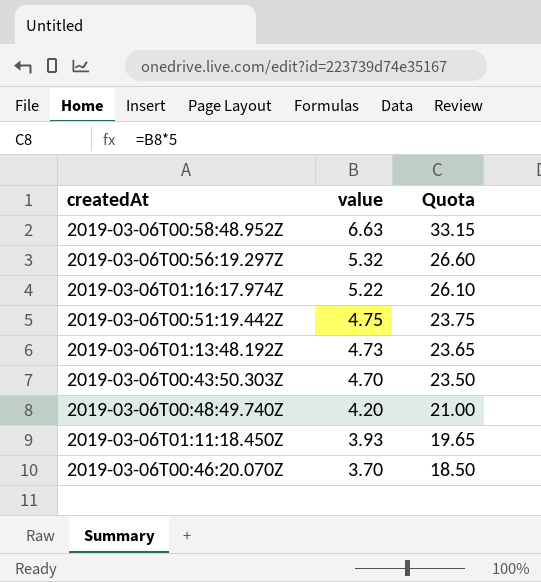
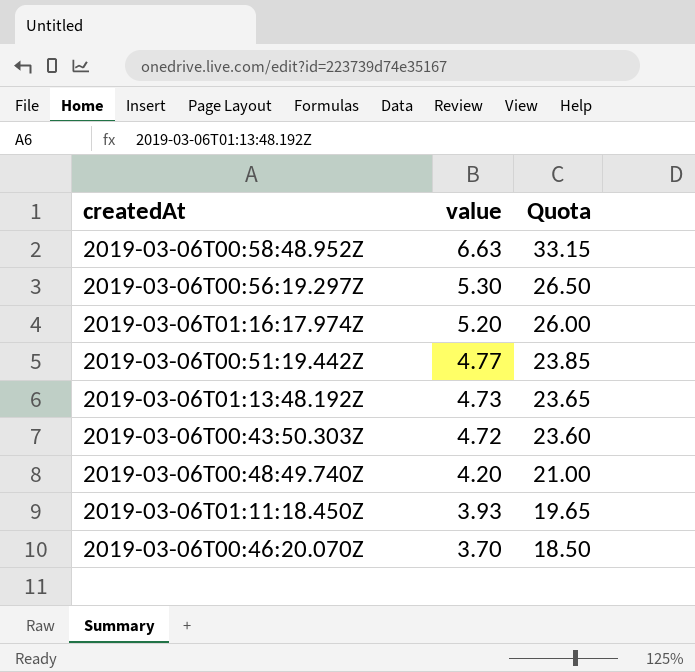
2019-03-06T00:56:19.297Z | value: 5.32 -> 5.30
2019-03-06T00:56:19.297Z | Quota: 26.60 -> 26.50
2019-03-06T01:16:17.974Z | value: 5.22 -> 5.20
2019-03-06T01:16:17.974Z | Quota: 26.10 -> 26.00
2019-03-06T00:51:19.442Z | value: 4.75 -> 4.77
2019-03-06T00:51:19.442Z | Quota: 23.75 -> 23.85
2019-03-06T00:43:50.303Z | value: 4.70 -> 4.72
2019-03-06T00:43:50.303Z | Quota: 23.50 -> 23.60

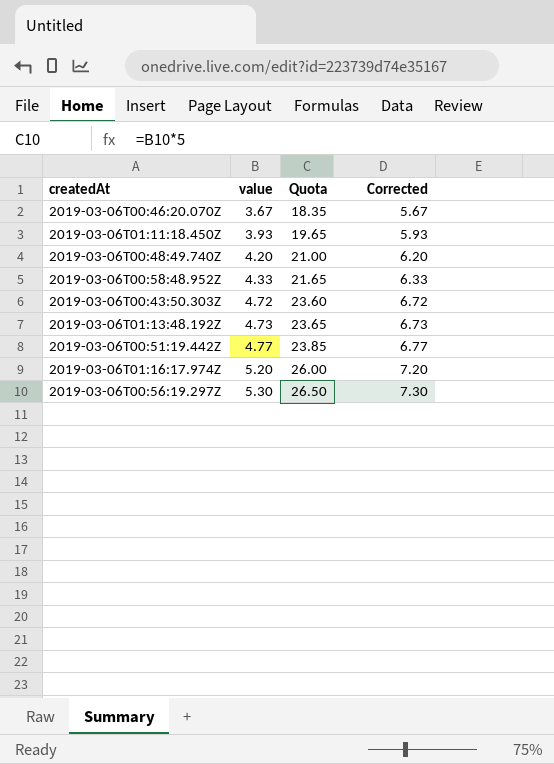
row order: value descending -> value ascending
column Corrected | formula: none -> [value] + 2
2019-03-06T00:46:20.070Z | value: 3.70 -> 3.67
2019-03-06T00:46:20.070Z | Quota: 18.50 -> 18.35
2019-03-06T00:58:48.952Z | value: 6.63 -> 4.33
2019-03-06T00:58:48.952Z | Quota: 33.15 -> 21.65

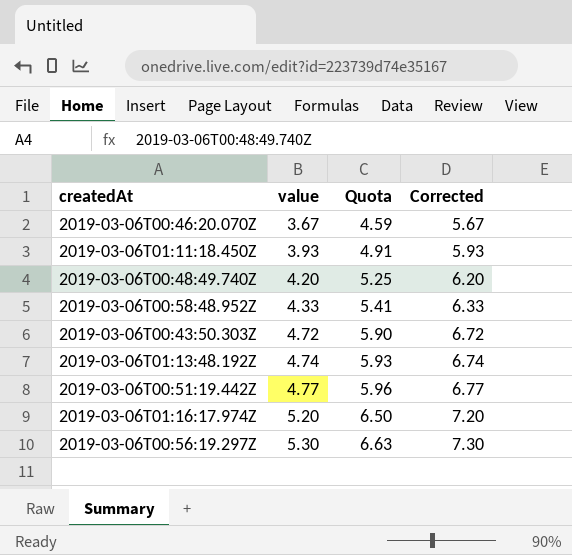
column Quota | formula: [value] * 5 -> [value] * 1.25
2019-03-06T01:13:48.192Z | value: 4.73 -> 4.74
2019-03-06T01:13:48.192Z | Corrected: 6.73 -> 6.74

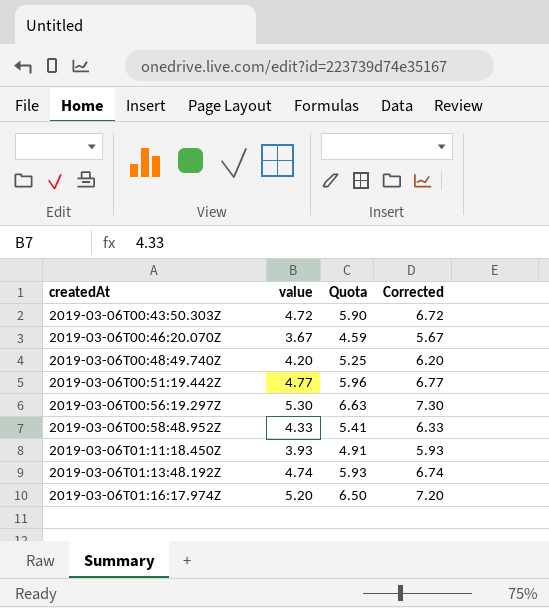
row order: value ascending -> createdAt ascending

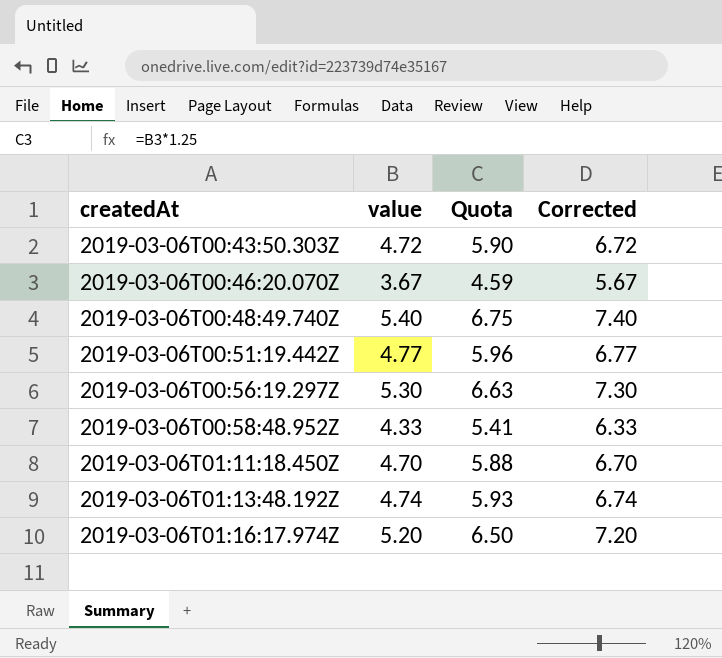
2019-03-06T00:48:49.740Z | value: 4.20 -> 5.40
2019-03-06T00:48:49.740Z | Quota: 5.25 -> 6.75
2019-03-06T00:48:49.740Z | Corrected: 6.20 -> 7.40
2019-03-06T01:11:18.450Z | value: 3.93 -> 4.70
2019-03-06T01:11:18.450Z | Quota: 4.91 -> 5.88
2019-03-06T01:11:18.450Z | Corrected: 5.93 -> 6.70

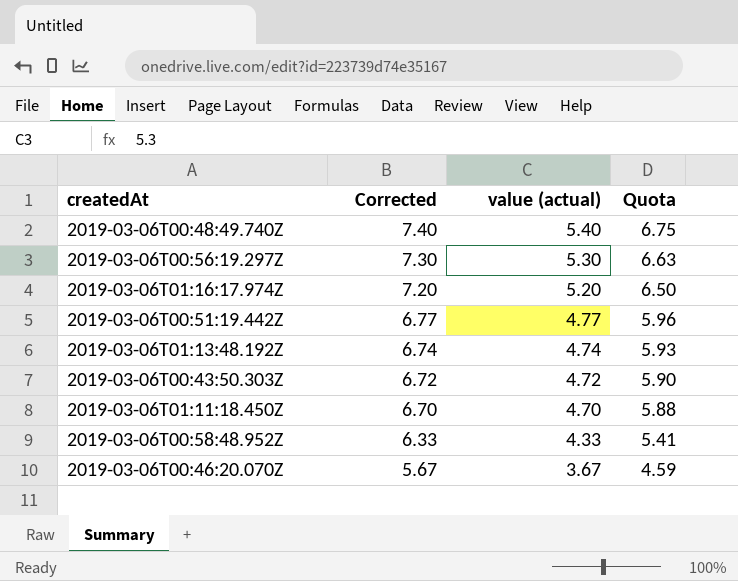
row order: createdAt ascending -> Corrected descending
column Corrected | position: 4 -> 2
column name: value -> value (actual)

